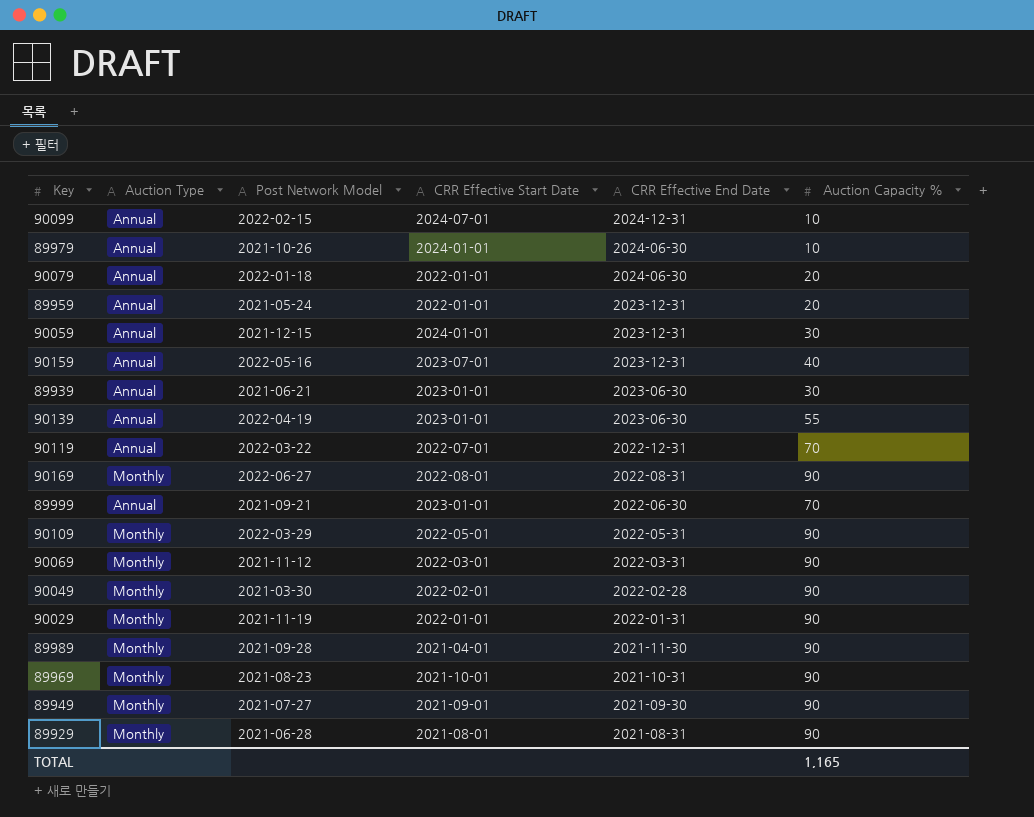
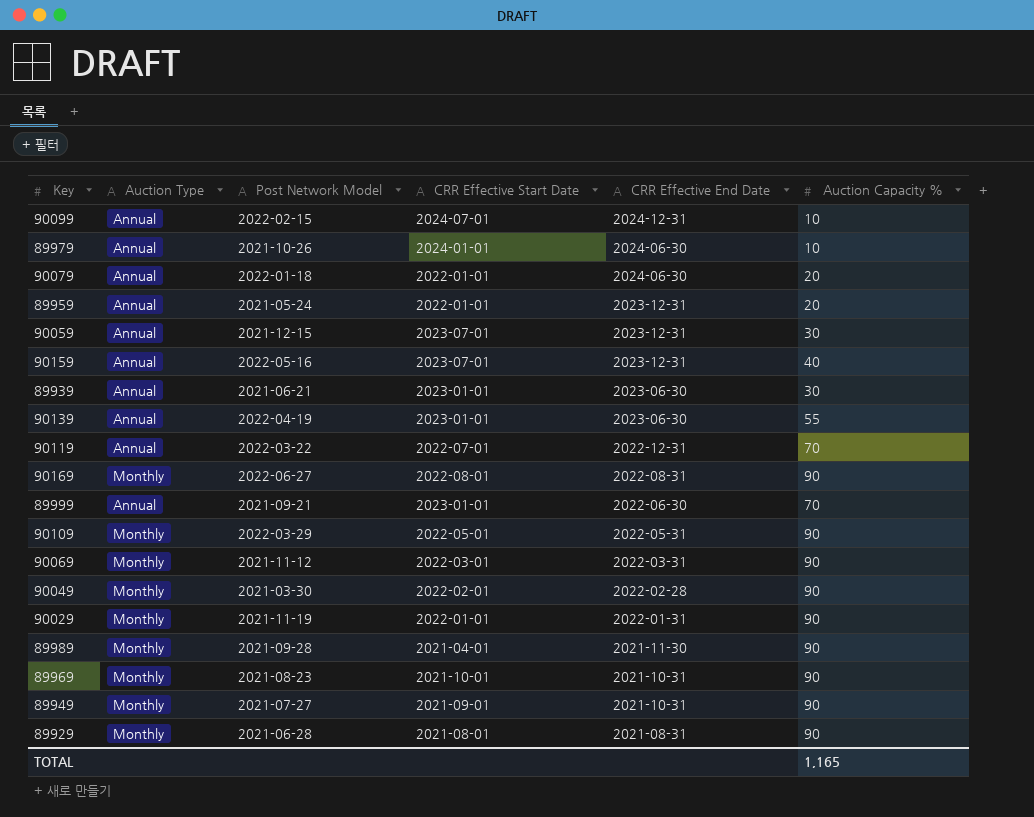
90059 | CRR Effective Start Date: 2024-01-01 -> 2023-07-01
89949 | CRR Effective End Date: 2021-09-30 -> 2021-10-31

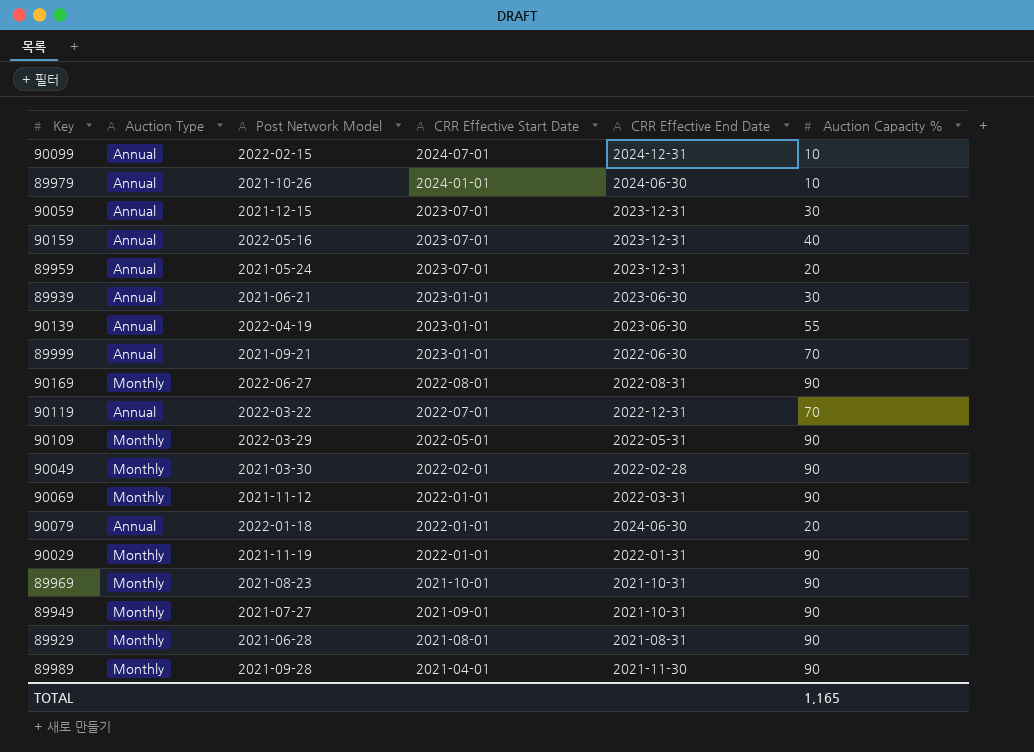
row order: CRR Effective End Date descending -> CRR Effective Start Date descending
89959 | CRR Effective Start Date: 2022-01-01 -> 2023-07-01
90069 | CRR Effective Start Date: 2022-03-01 -> 2022-01-01

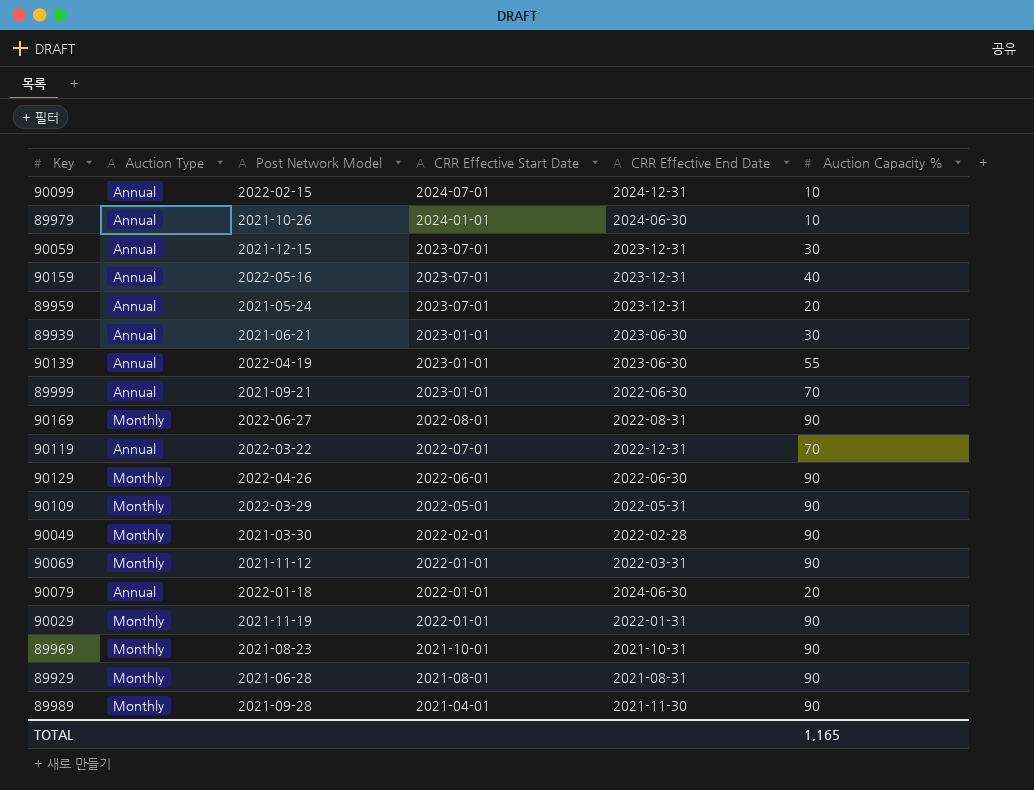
row 89949: Monthly | 2021-07-27 | 2021-09-01 | 2021-10-31 | 90 -> none
row 90129: none -> Monthly | 2022-04-26 | 2022-06-01 | 2022-06-30 | 90

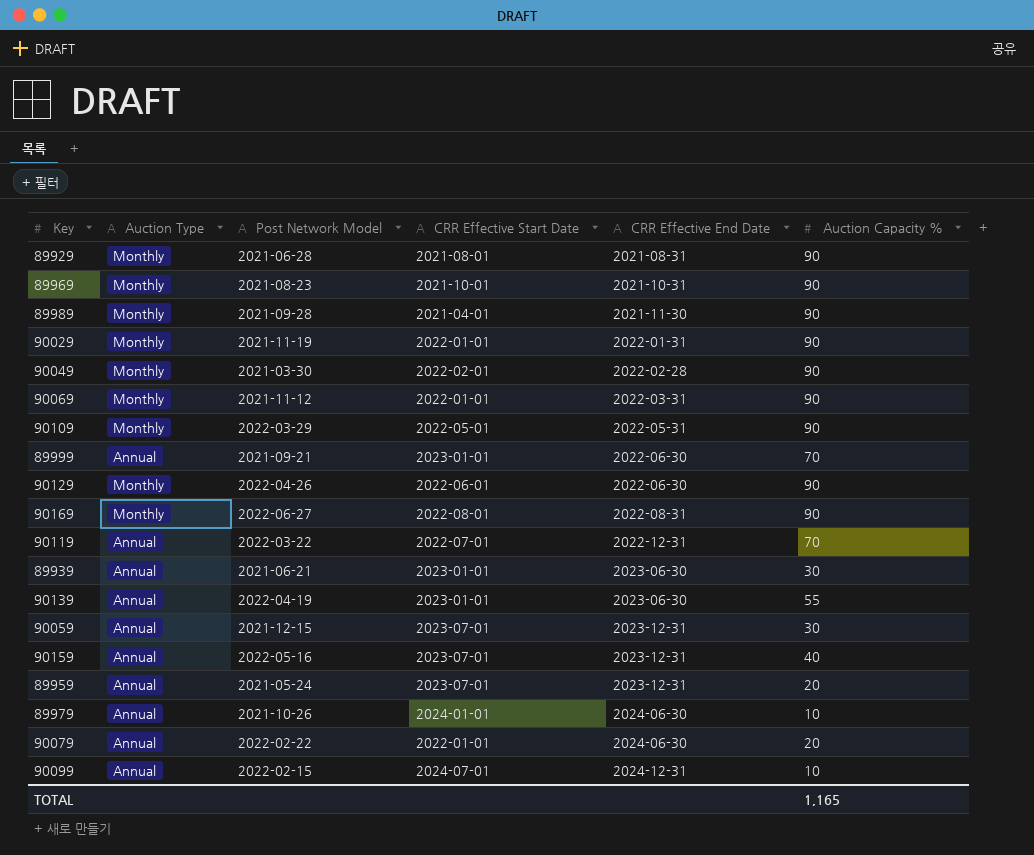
row order: CRR Effective Start Date descending -> CRR Effective End Date ascending
90079 | Post Network Model: 2022-01-18 -> 2022-02-22

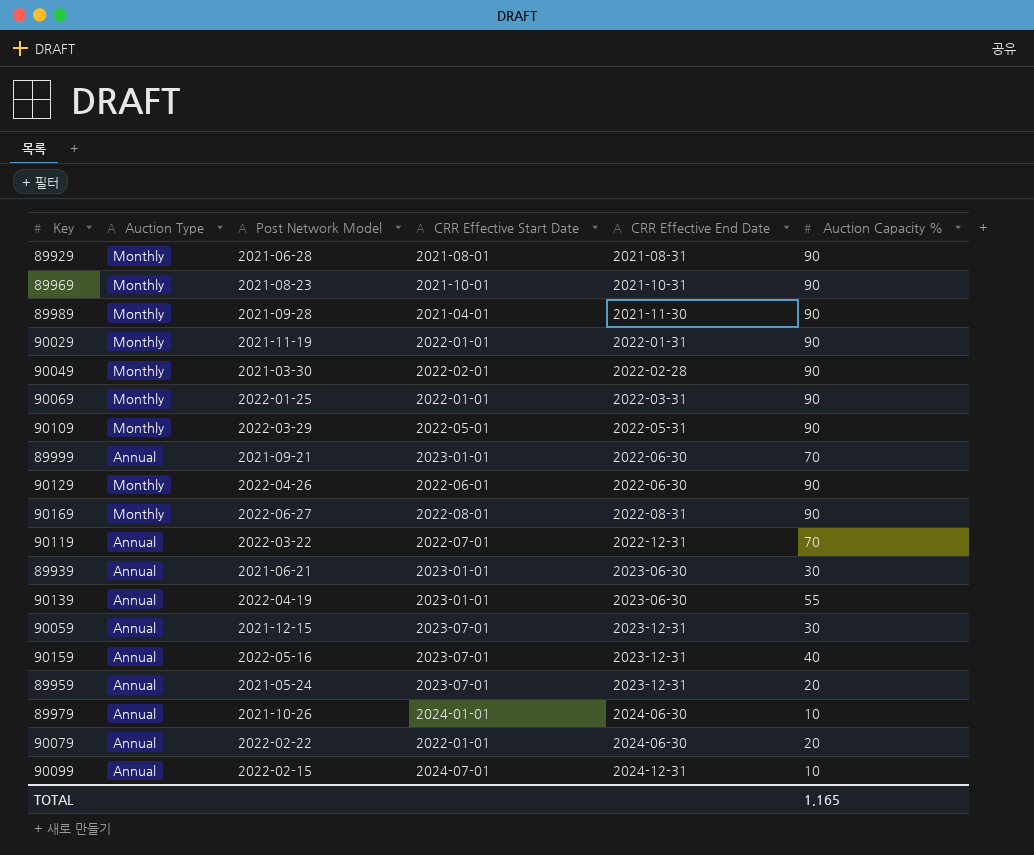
90069 | Post Network Model: 2021-11-12 -> 2022-01-25

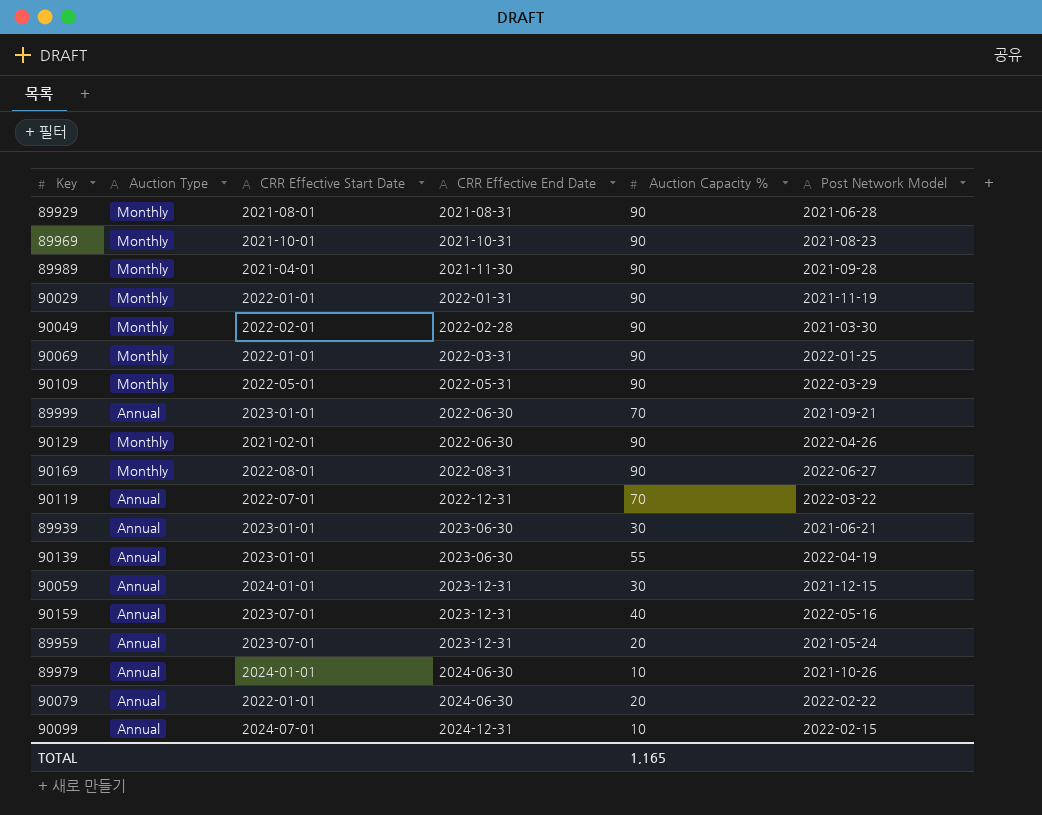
column Post Network Model | position: 3 -> 6
90129 | CRR Effective Start Date: 2022-06-01 -> 2021-02-01
90059 | CRR Effective Start Date: 2023-07-01 -> 2024-01-01

